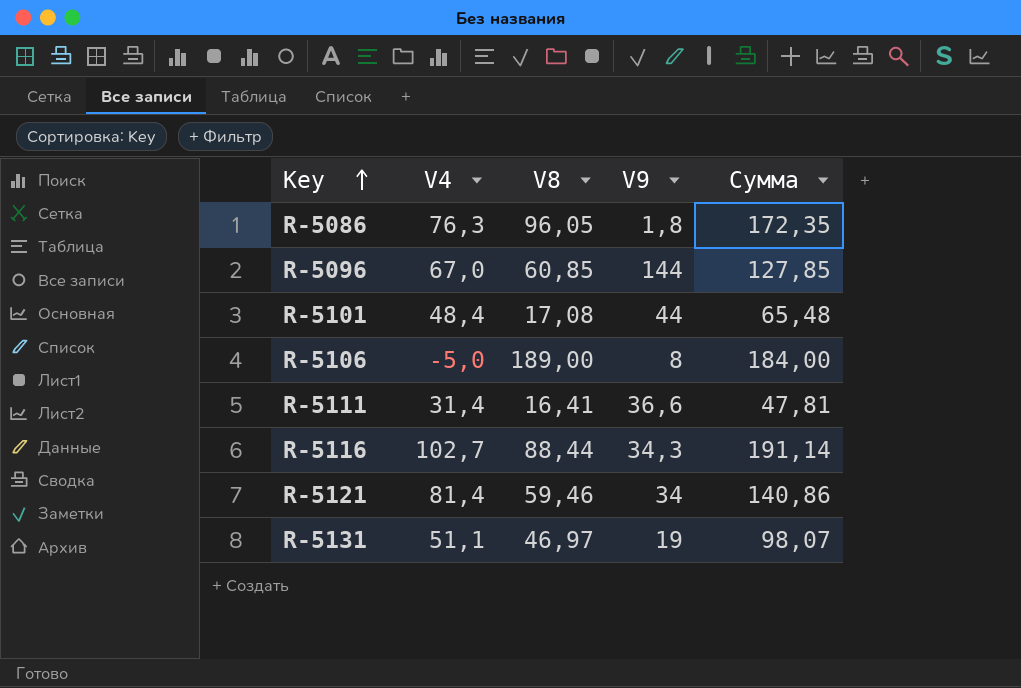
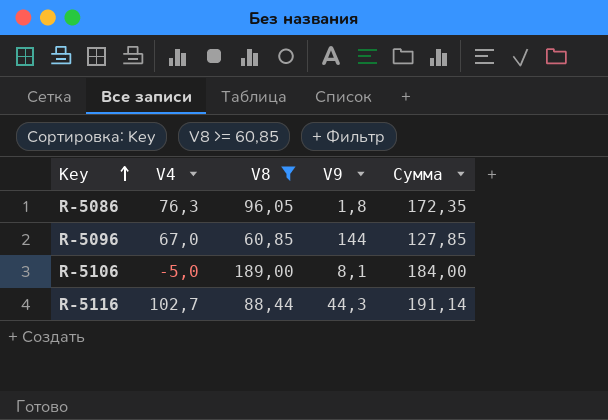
filter: none -> V8 >= 60,85
R-5106 | V9: 8 -> 8,1
R-5116 | V9: 34,3 -> 44,3

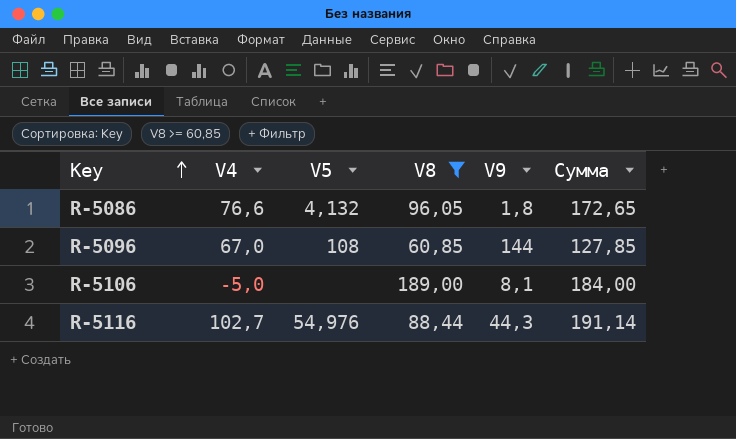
column V5 | position: none -> 3
R-5086 | V4: 76,3 -> 76,6
R-5086 | Сумма: 172,35 -> 172,65

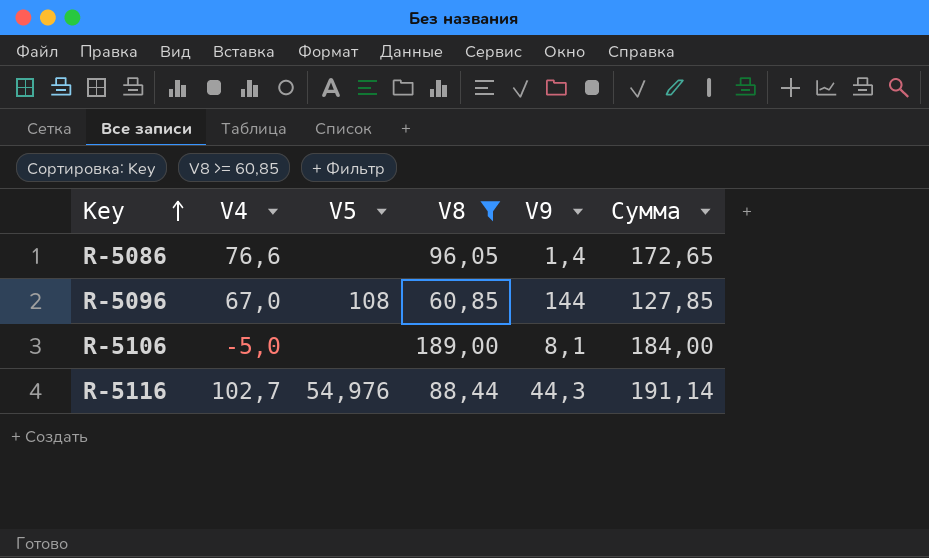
R-5086 | V5: 4,132 -> none
R-5086 | V9: 1,8 -> 1,4

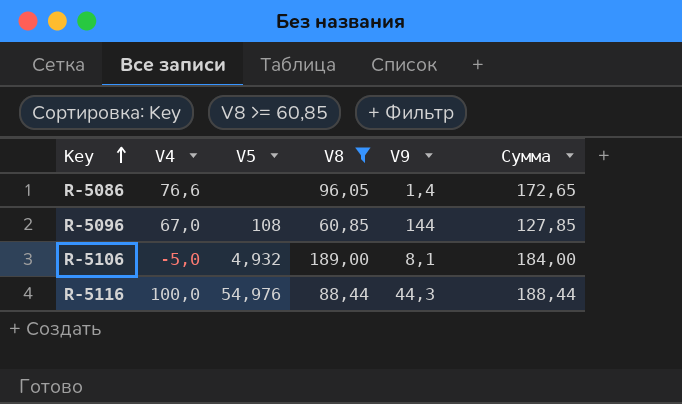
R-5106 | V5: none -> 4,932
R-5116 | V4: 102,7 -> 100,0
R-5116 | Сумма: 191,14 -> 188,44

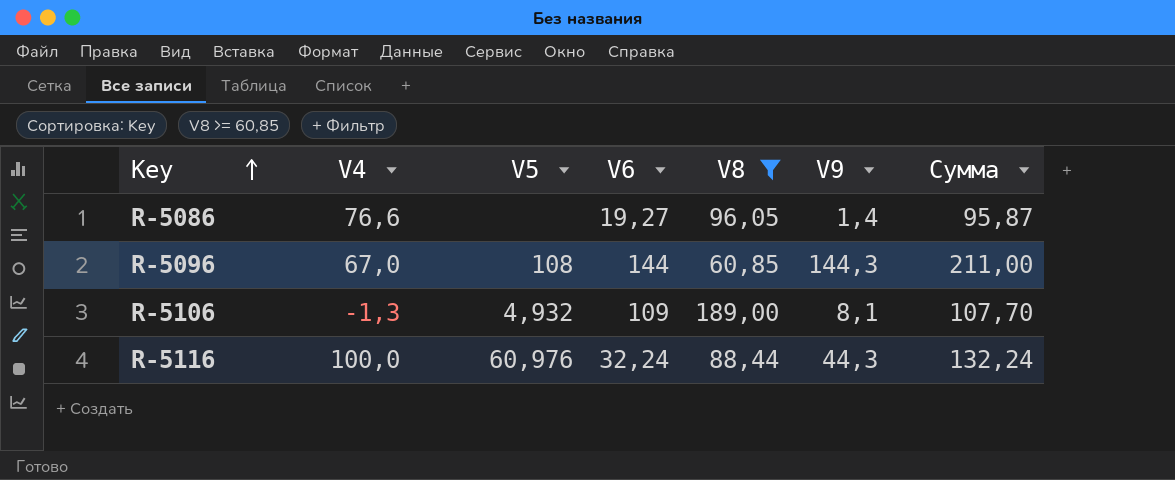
column V6 | position: none -> 4
column Сумма | formula: [V4] + [V8] -> [V4] + [V6]
R-5096 | V9: 144 -> 144,3
R-5106 | V4: -5,0 -> -1,3
R-5116 | V5: 54,976 -> 60,976

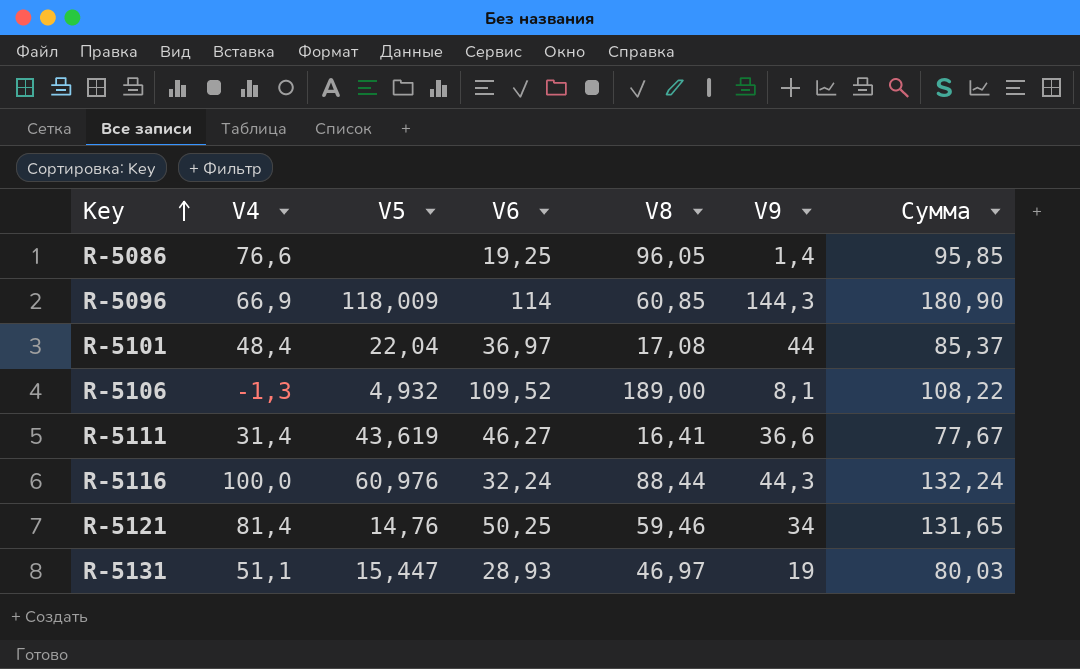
filter: V8 >= 60,85 -> none
R-5086 | V6: 19,27 -> 19,25
R-5086 | Сумма: 95,87 -> 95,85
R-5096 | V4: 67,0 -> 66,9
R-5096 | V5: 108 -> 118,009
R-5096 | V6: 144 -> 114
R-5096 | Сумма: 211,00 -> 180,90
R-5106 | V6: 109 -> 109,52
R-5106 | Сумма: 107,70 -> 108,22

